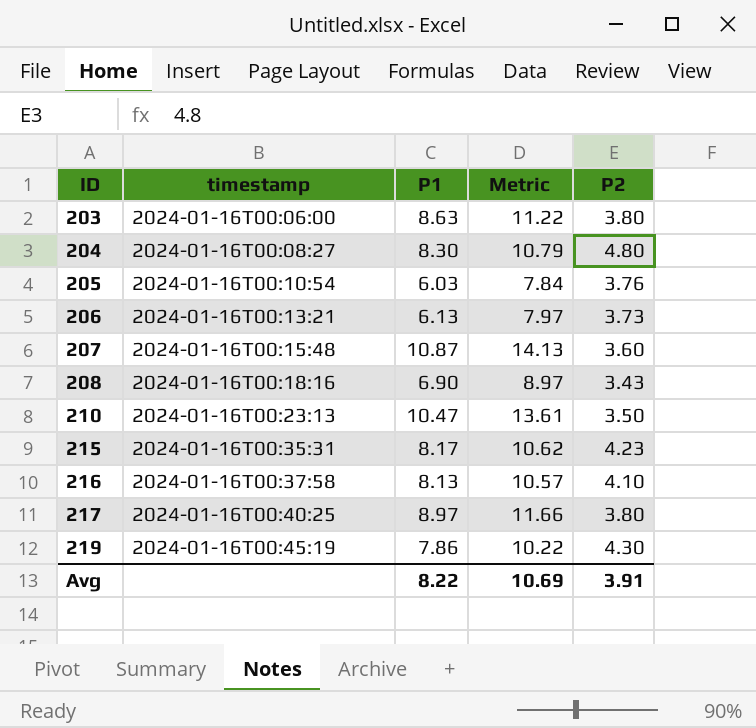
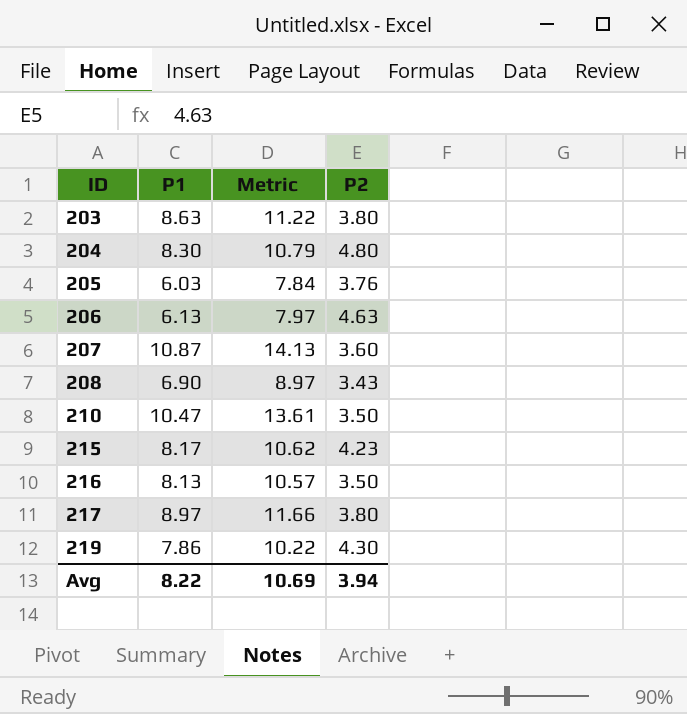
column timestamp | position: 2 -> none
206 | P2: 3.73 -> 4.63
216 | P2: 4.10 -> 3.50
Avg | P2: 3.91 -> 3.94

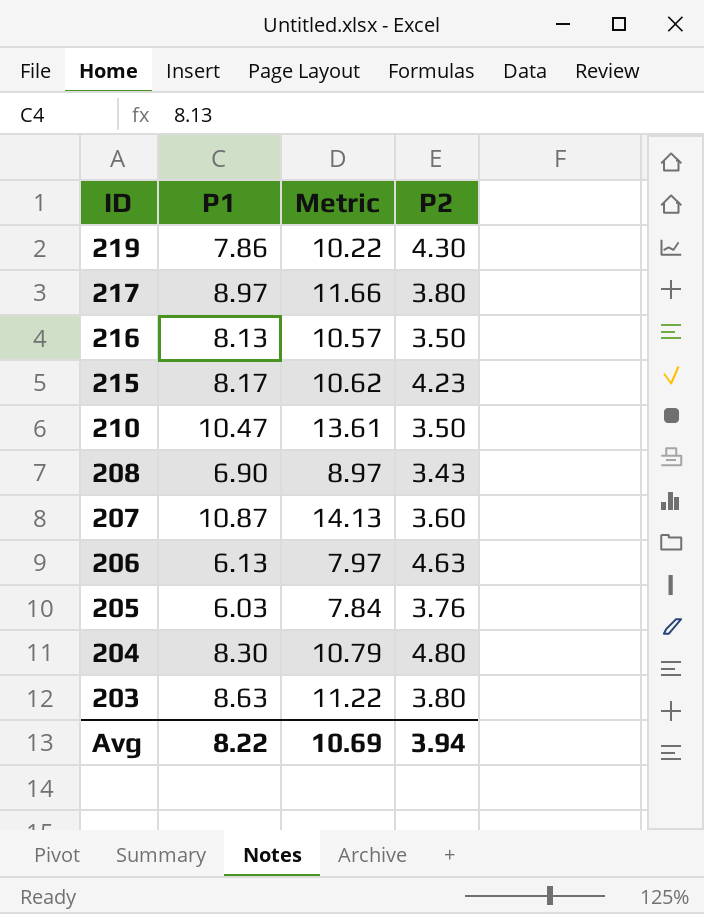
row order: ID ascending -> ID descending

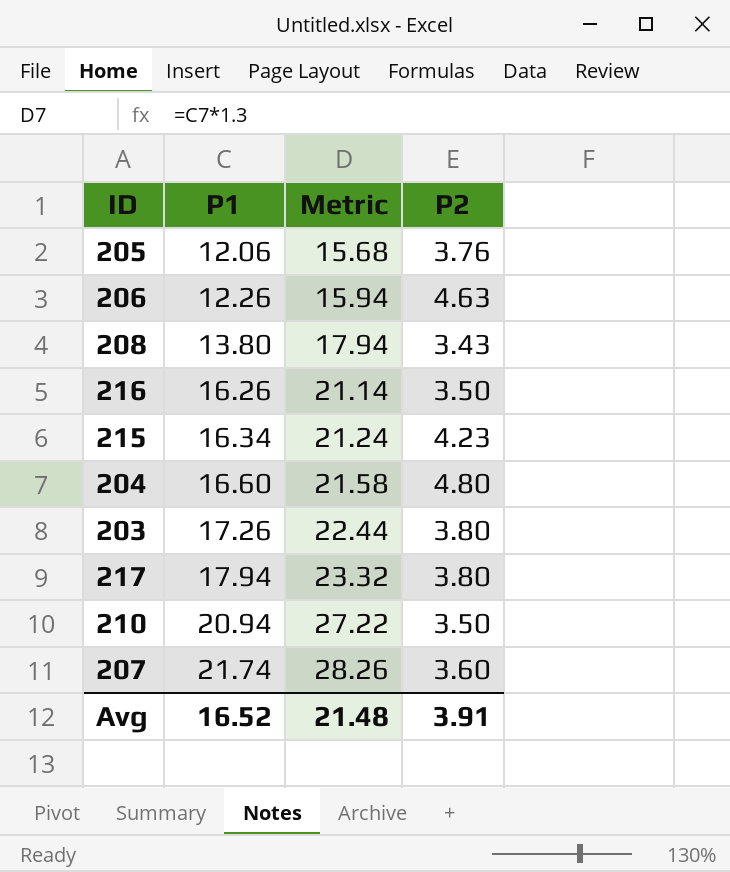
row order: ID descending -> P1 ascending
row 219: 7.86 | 10.22 | 4.30 -> none
205 | P1: 6.03 -> 12.06
205 | Metric: 7.84 -> 15.68
206 | P1: 6.13 -> 12.26
206 | Metric: 7.97 -> 15.94
208 | P1: 6.90 -> 13.80
208 | Metric: 8.97 -> 17.94
216 | P1: 8.13 -> 16.26
216 | Metric: 10.57 -> 21.14
215 | P1: 8.17 -> 16.34
215 | Metric: 10.62 -> 21.24
204 | P1: 8.30 -> 16.60
204 | Metric: 10.79 -> 21.58
203 | P1: 8.63 -> 17.26
203 | Metric: 11.22 -> 22.44
217 | P1: 8.97 -> 17.94
217 | Metric: 11.66 -> 23.32
210 | P1: 10.47 -> 20.94
210 | Metric: 13.61 -> 27.22
207 | P1: 10.87 -> 21.74
207 | Metric: 14.13 -> 28.26
Avg | P1: 8.22 -> 16.52
Avg | Metric: 10.69 -> 21.48
Avg | P2: 3.94 -> 3.91

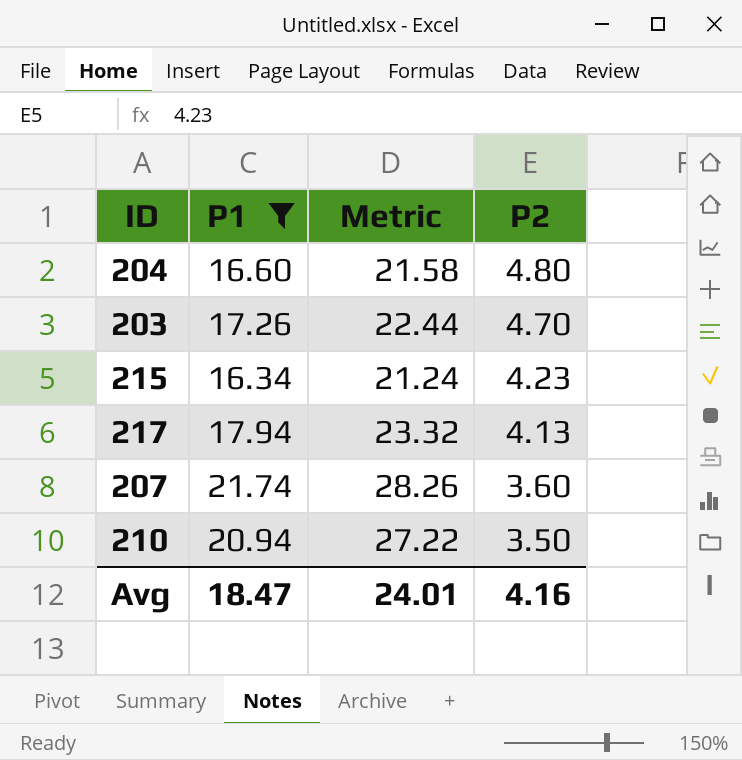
filter: none -> P1 >= 16.34
row order: P1 ascending -> P2 descending
203 | P2: 3.80 -> 4.70
217 | P2: 3.80 -> 4.13
Avg | P1: 16.52 -> 18.47
Avg | Metric: 21.48 -> 24.01
Avg | P2: 3.91 -> 4.16

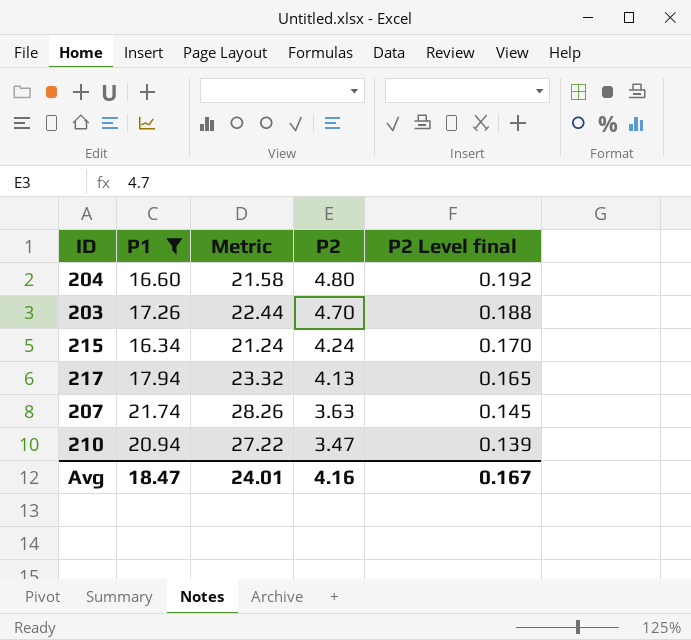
column P2 Level final | formula: none -> [P2] * 0.04
215 | P2: 4.23 -> 4.24
207 | P2: 3.60 -> 3.63
210 | P2: 3.50 -> 3.47

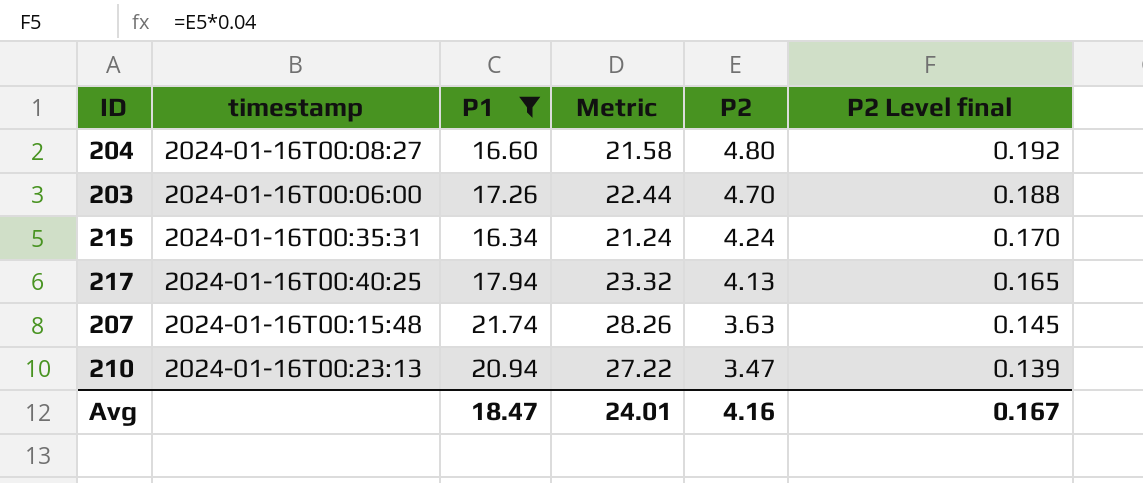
column timestamp | position: none -> 2

